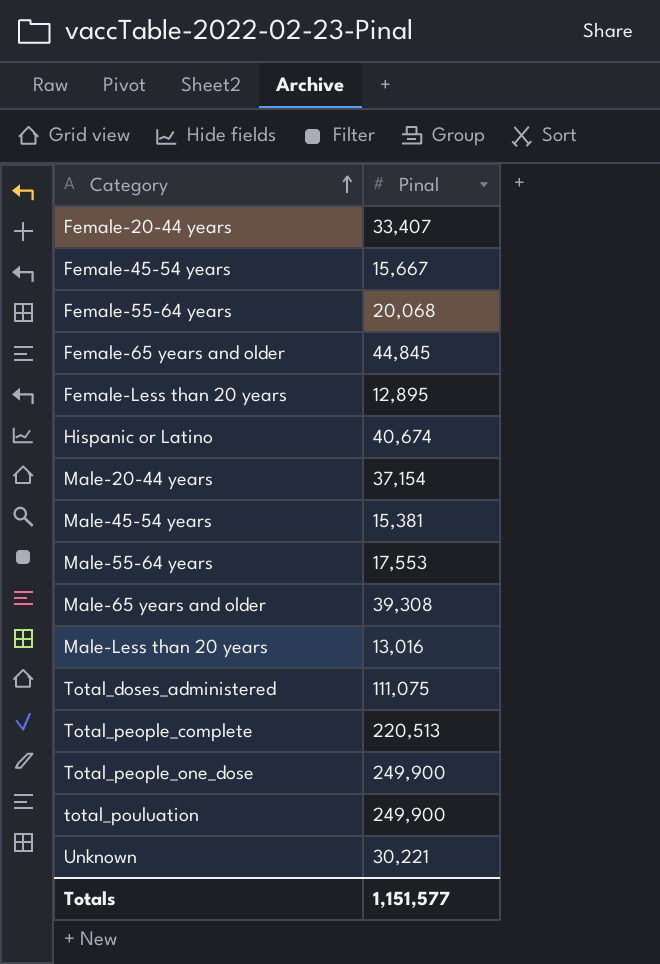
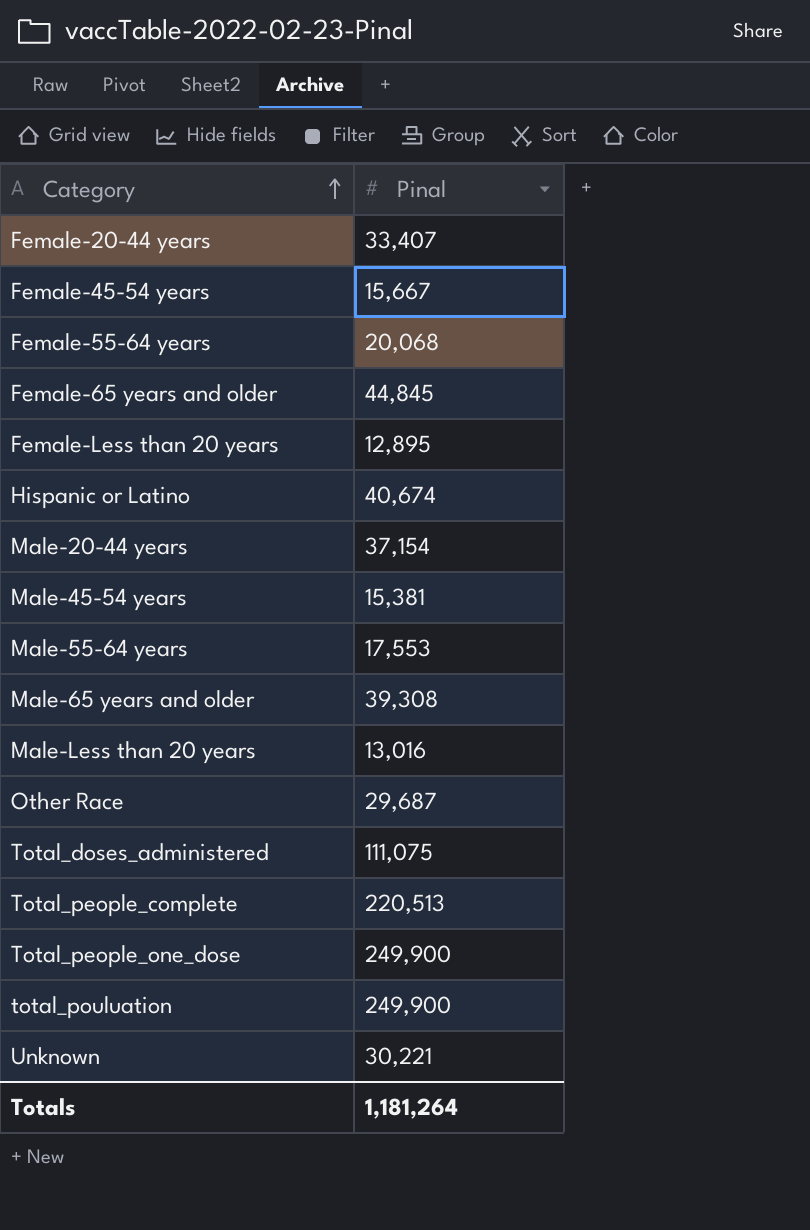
row Other Race: none -> 29,687
Totals | Pinal: 1,151,577 -> 1,181,264

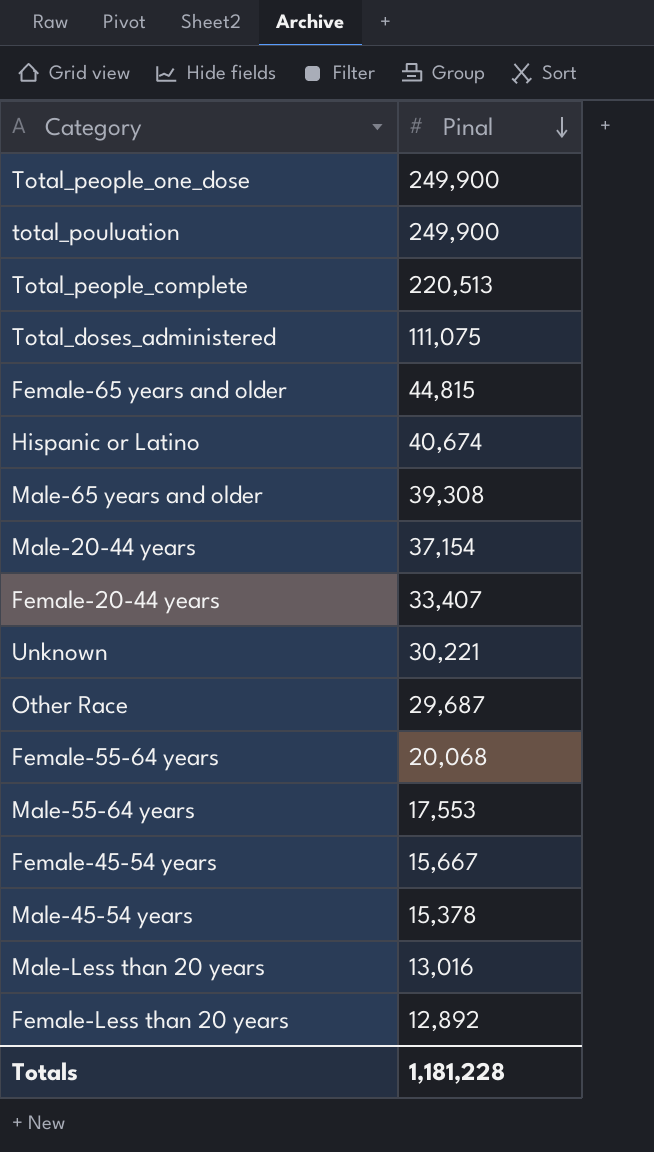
row order: Category ascending -> Pinal descending
Female-65 years and older | Pinal: 44,845 -> 44,815
Male-45-54 years | Pinal: 15,381 -> 15,378
Female-Less than 20 years | Pinal: 12,895 -> 12,892
Totals | Pinal: 1,181,264 -> 1,181,228

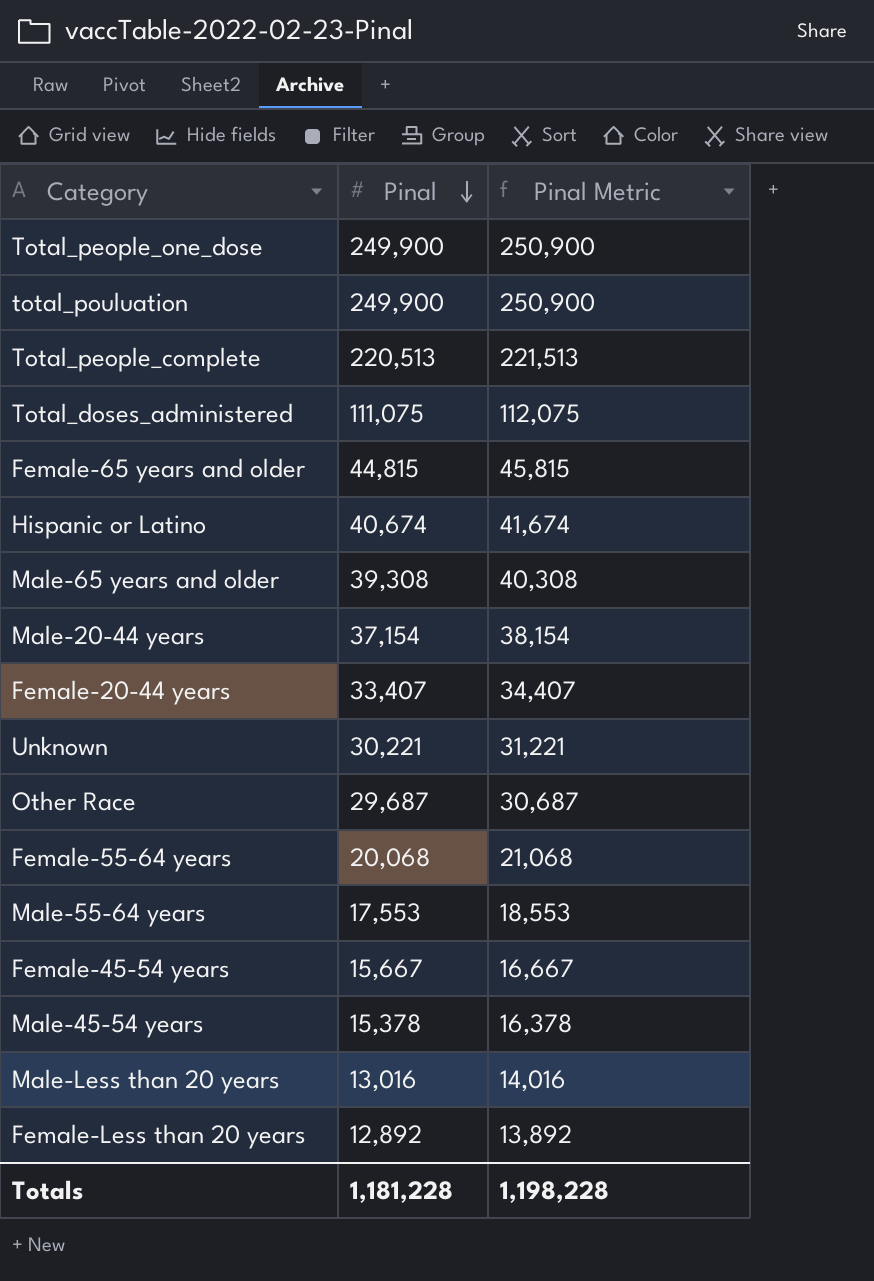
column Pinal Metric | formula: none -> [Pinal] + 1000

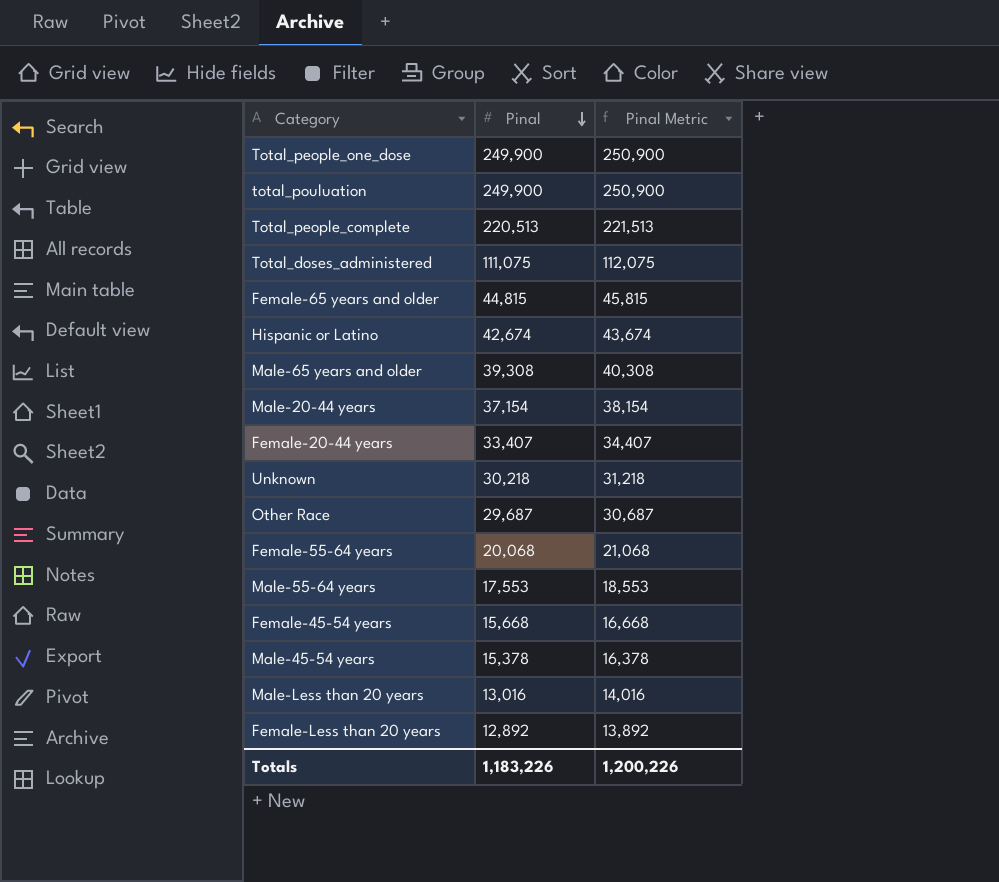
Hispanic or Latino | Pinal: 40,674 -> 42,674
Hispanic or Latino | Pinal Metric: 41,674 -> 43,674
Unknown | Pinal: 30,221 -> 30,218
Unknown | Pinal Metric: 31,221 -> 31,218
Female-45-54 years | Pinal: 15,667 -> 15,668
Female-45-54 years | Pinal Metric: 16,667 -> 16,668
Totals | Pinal: 1,181,228 -> 1,183,226
Totals | Pinal Metric: 1,198,228 -> 1,200,226

